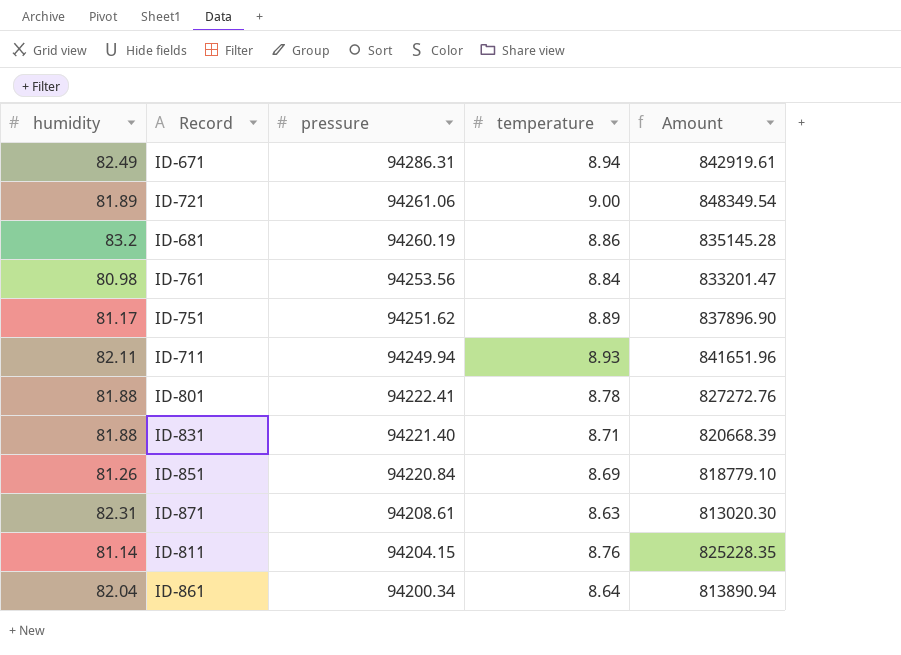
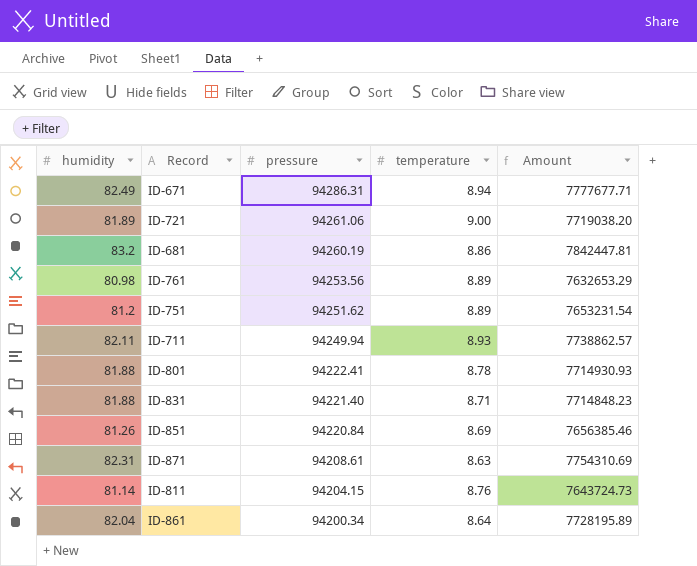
column Amount | formula: [pressure] * [temperature] -> [humidity] * [pressure]
ID-761 | temperature: 8.84 -> 8.89
ID-751 | humidity: 81.17 -> 81.2

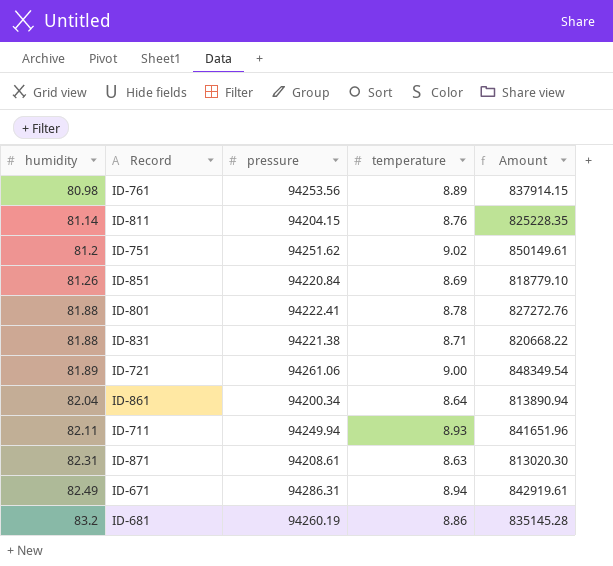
row order: pressure descending -> humidity ascending
column Amount | formula: [humidity] * [pressure] -> [pressure] * [temperature]
ID-751 | temperature: 8.89 -> 9.02
ID-831 | pressure: 94221.40 -> 94221.38

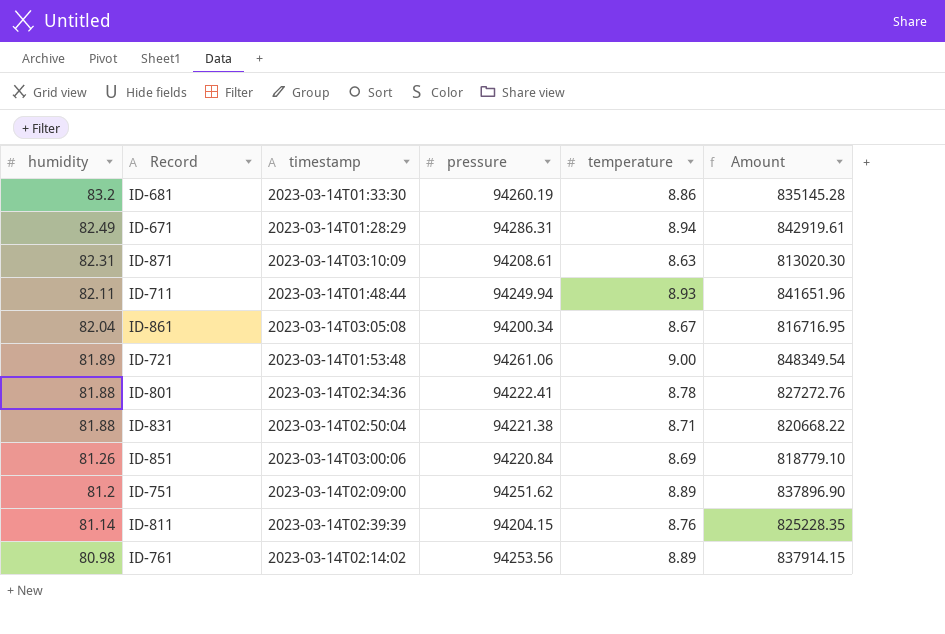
row order: humidity ascending -> humidity descending
column timestamp | position: none -> 3
ID-861 | temperature: 8.64 -> 8.67
ID-861 | Amount: 813890.94 -> 816716.95
ID-751 | temperature: 9.02 -> 8.89
ID-751 | Amount: 850149.61 -> 837896.90

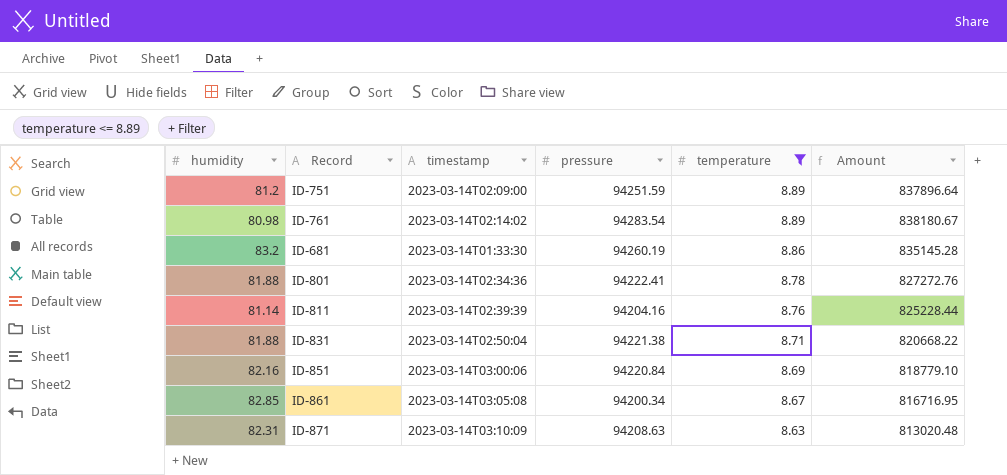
filter: none -> temperature <= 8.89
row order: humidity descending -> temperature descending
ID-751 | pressure: 94251.62 -> 94251.59
ID-751 | Amount: 837896.90 -> 837896.64
ID-761 | pressure: 94253.56 -> 94283.54
ID-761 | Amount: 837914.15 -> 838180.67
ID-811 | pressure: 94204.15 -> 94204.16
ID-811 | Amount: 825228.35 -> 825228.44
ID-851 | humidity: 81.26 -> 82.16
ID-861 | humidity: 82.04 -> 82.85
ID-871 | pressure: 94208.61 -> 94208.63
ID-871 | Amount: 813020.30 -> 813020.48

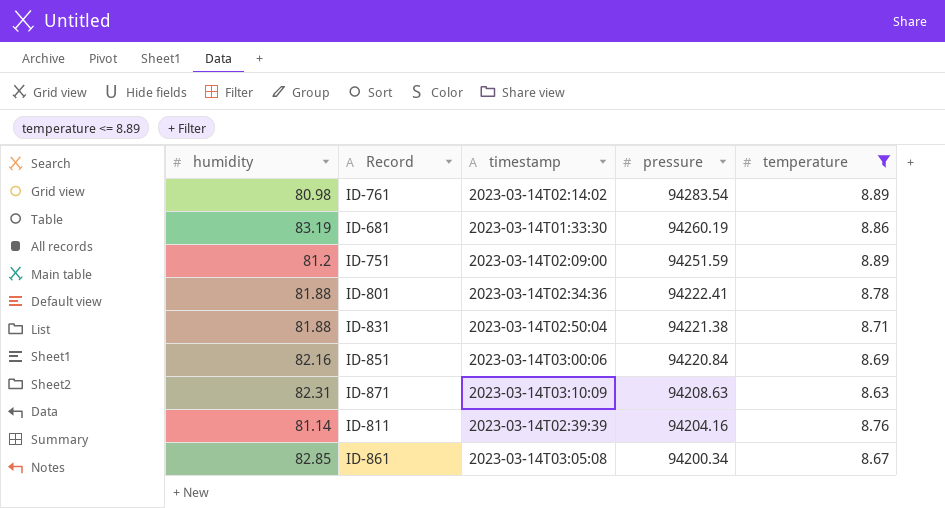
row order: temperature descending -> pressure descending
column Amount | formula: [pressure] * [temperature] -> none
ID-681 | humidity: 83.2 -> 83.19

